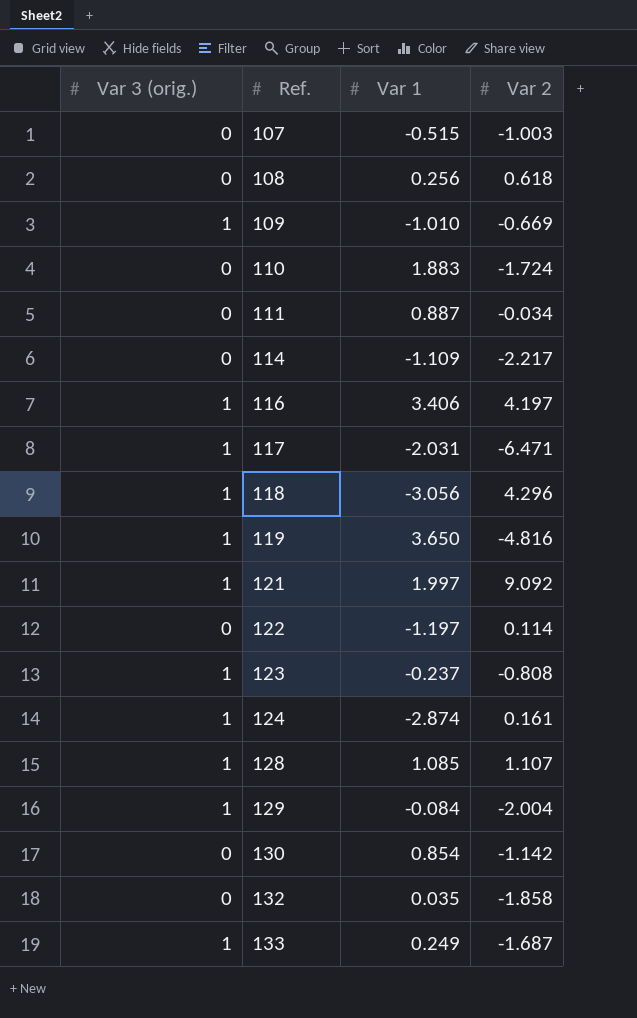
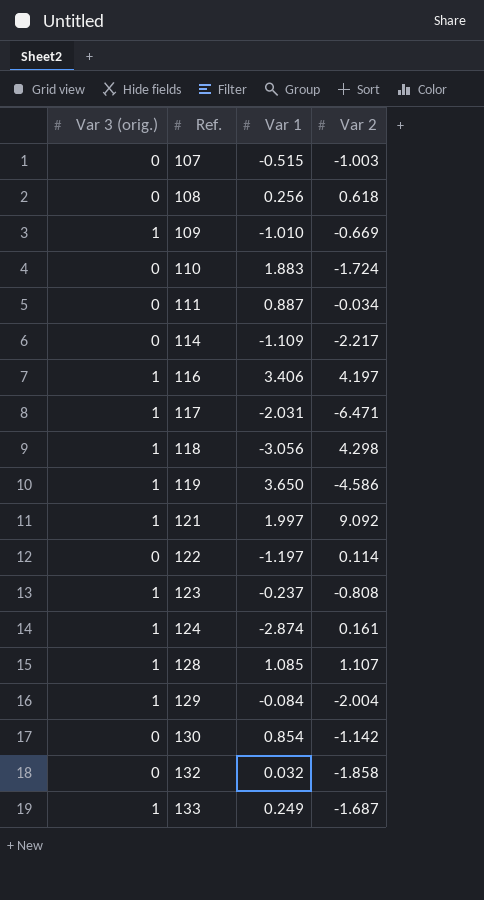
118 | Var 2: 4.296 -> 4.298
119 | Var 2: -4.816 -> -4.586
132 | Var 1: 0.035 -> 0.032

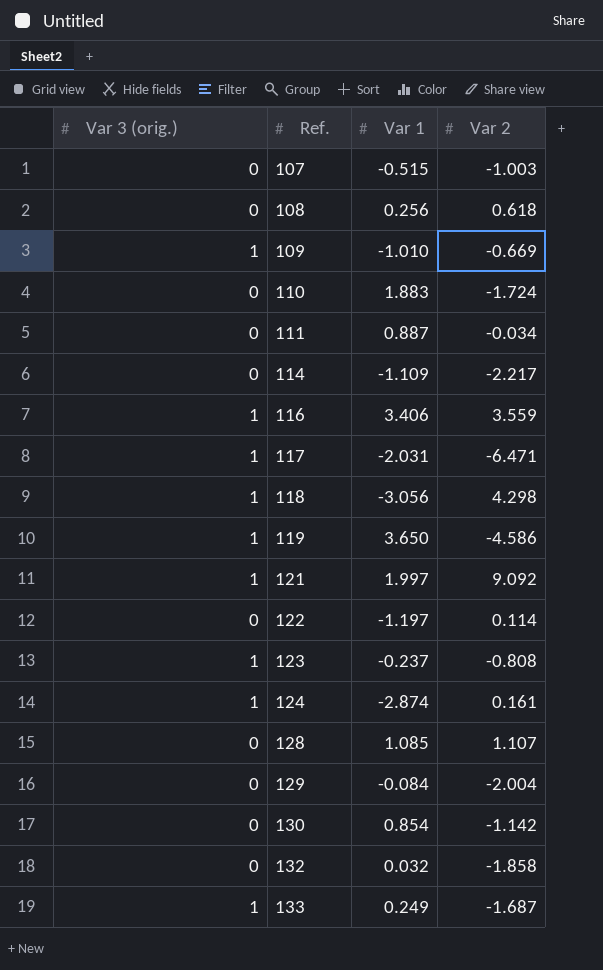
116 | Var 2: 4.197 -> 3.559
128 | Var 3 (orig.): 1 -> 0
129 | Var 3 (orig.): 1 -> 0

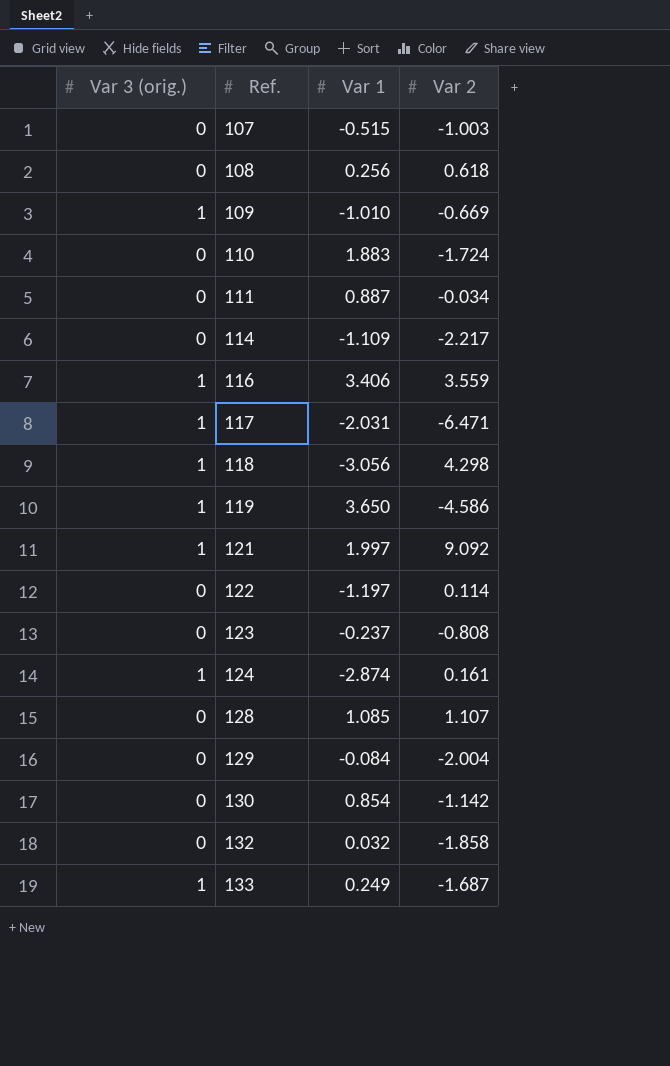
123 | Var 3 (orig.): 1 -> 0

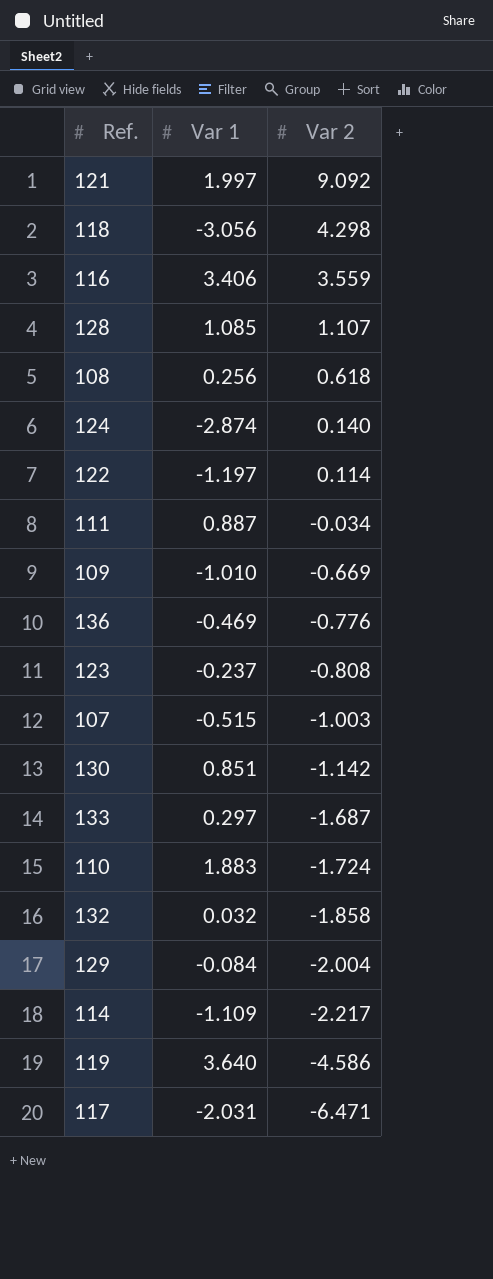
row order: Ref. ascending -> Var 2 descending
column Var 3 (orig.) | position: 1 -> none
124 | Var 2: 0.161 -> 0.140
row 136: none -> -0.469 | -0.776
130 | Var 1: 0.854 -> 0.851
133 | Var 1: 0.249 -> 0.297
119 | Var 1: 3.650 -> 3.640

